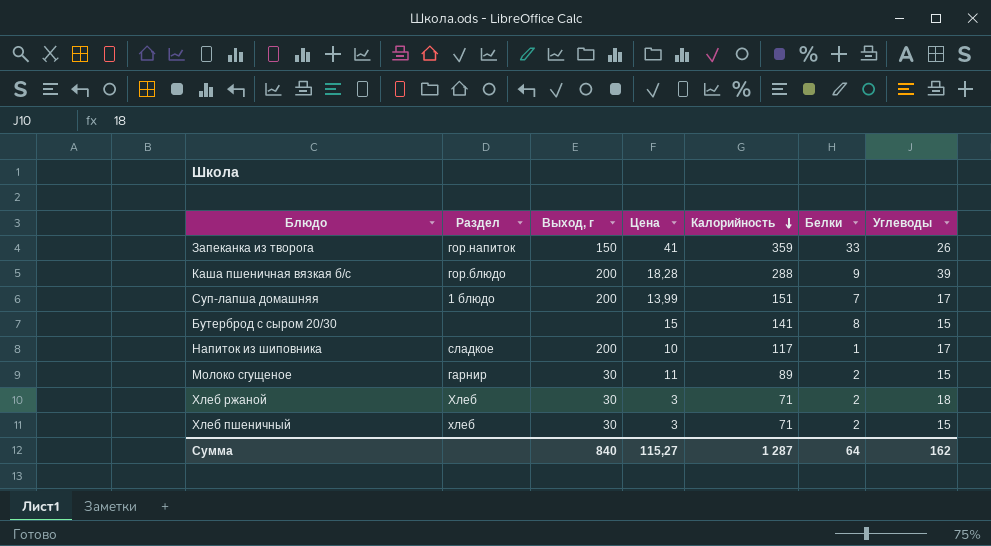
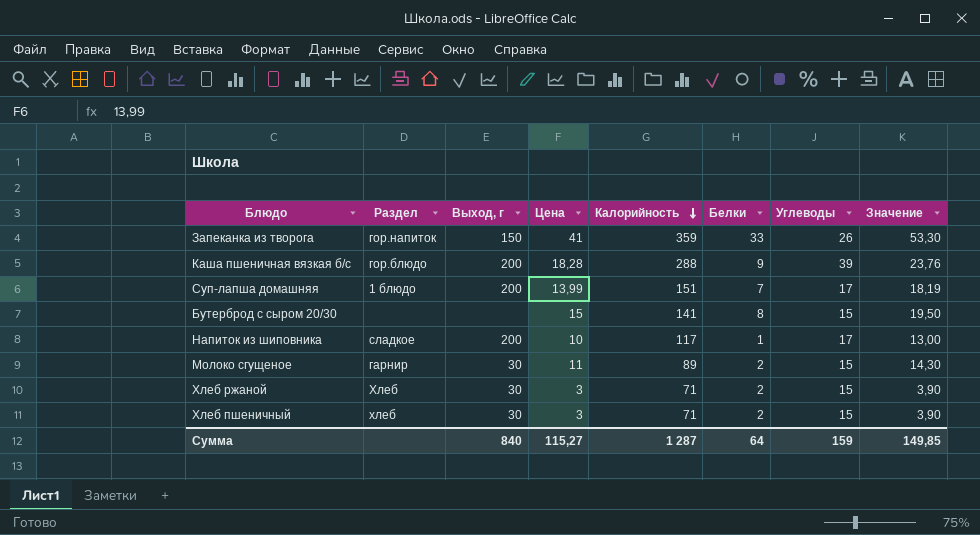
column Значение | formula: none -> [Цена] * 1,3
Хлеб ржаной | Углеводы: 18 -> 15
Сумма | Углеводы: 162 -> 159

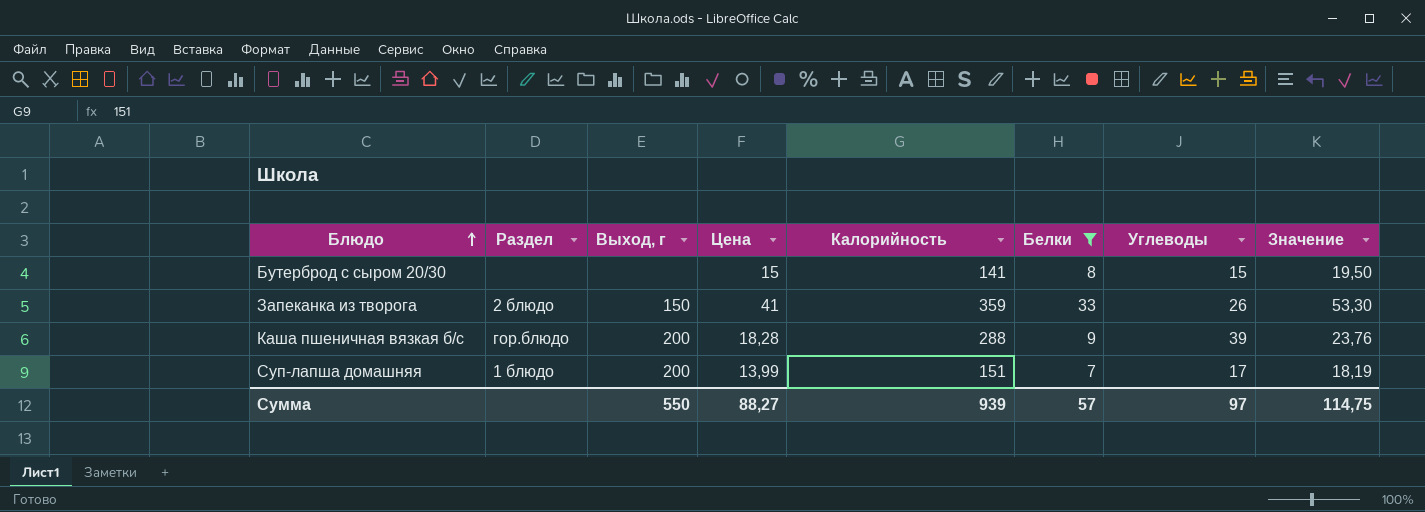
filter: none -> Белки >= 7
row order: Калорийность descending -> Блюдо ascending
Запеканка из творога | Раздел: гор.напиток -> 2 блюдо
Сумма | Выход, г: 840 -> 550
Сумма | Цена: 115,27 -> 88,27
Сумма | Калорийность: 1 287 -> 939
Сумма | Белки: 64 -> 57
Сумма | Углеводы: 159 -> 97
Сумма | Значение: 149,85 -> 114,75

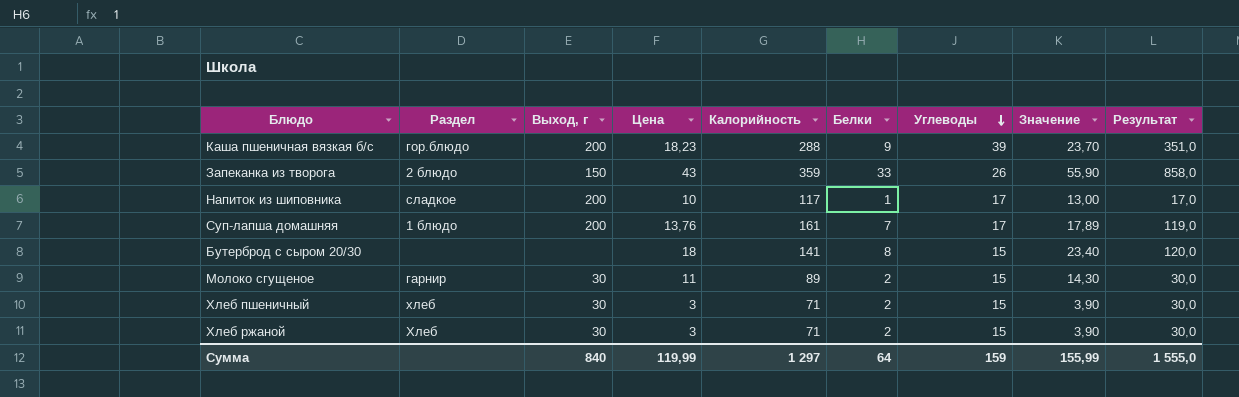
filter: Белки >= 7 -> none
row order: Блюдо ascending -> Углеводы descending
column Результат | formula: none -> [Белки] * [Углеводы]
Каша пшеничная вязкая б/с | Цена: 18,28 -> 18,23
Каша пшеничная вязкая б/с | Значение: 23,76 -> 23,70
Запеканка из творога | Цена: 41 -> 43
Запеканка из творога | Значение: 53,30 -> 55,90
Суп-лапша домашняя | Цена: 13,99 -> 13,76
Суп-лапша домашняя | Калорийность: 151 -> 161
Суп-лапша домашняя | Значение: 18,19 -> 17,89
Бутерброд с сыром 20/30 | Цена: 15 -> 18
Бутерброд с сыром 20/30 | Значение: 19,50 -> 23,40
Сумма | Выход, г: 550 -> 840
Сумма | Цена: 88,27 -> 119,99
Сумма | Калорийность: 939 -> 1 297
Сумма | Белки: 57 -> 64
Сумма | Углеводы: 97 -> 159
Сумма | Значение: 114,75 -> 155,99

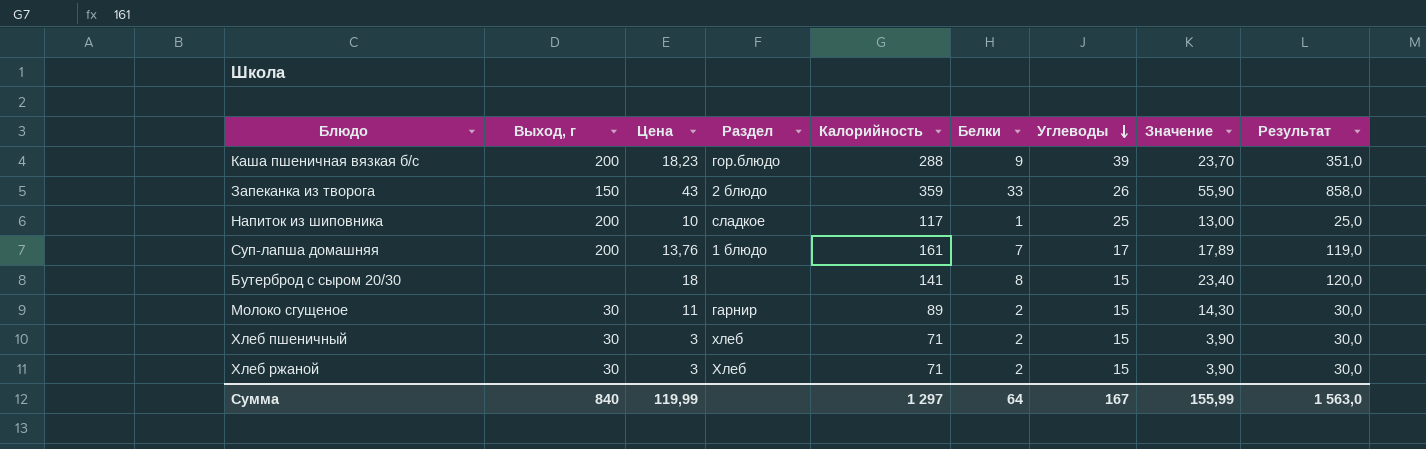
column Раздел | position: 2 -> 4
Напиток из шиповника | Углеводы: 17 -> 25
Напиток из шиповника | Результат: 17,0 -> 25,0
Сумма | Углеводы: 159 -> 167
Сумма | Результат: 1 555,0 -> 1 563,0

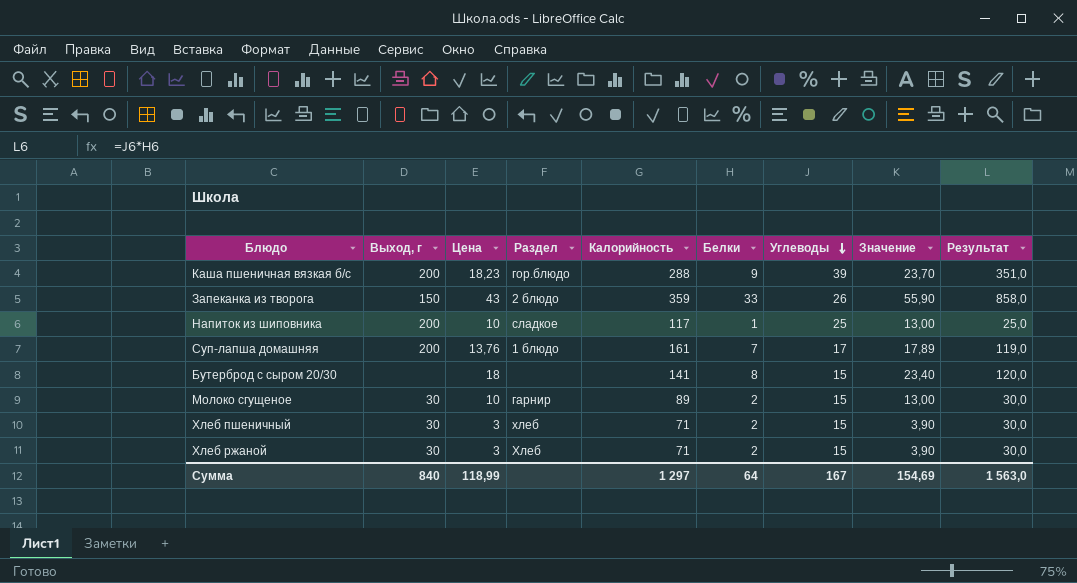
Молоко сгущеное | Цена: 11 -> 10
Молоко сгущеное | Значение: 14,30 -> 13,00
Сумма | Цена: 119,99 -> 118,99
Сумма | Значение: 155,99 -> 154,69

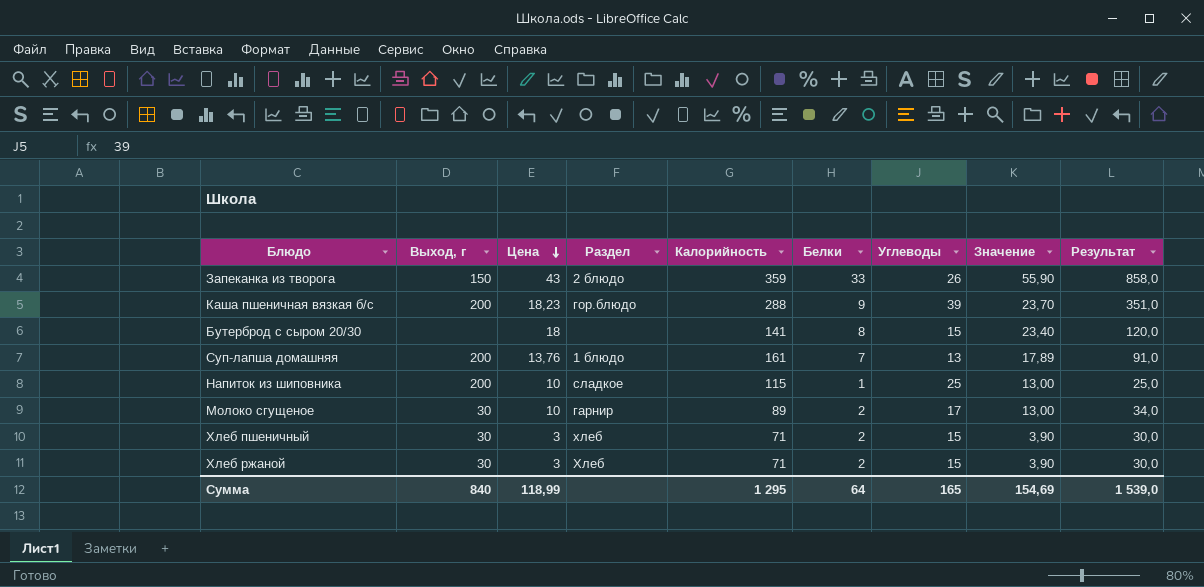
row order: Углеводы descending -> Цена descending
Суп-лапша домашняя | Углеводы: 17 -> 13
Суп-лапша домашняя | Результат: 119,0 -> 91,0
Напиток из шиповника | Калорийность: 117 -> 115
Молоко сгущеное | Углеводы: 15 -> 17
Молоко сгущеное | Результат: 30,0 -> 34,0
Сумма | Калорийность: 1 297 -> 1 295
Сумма | Углеводы: 167 -> 165
Сумма | Результат: 1 563,0 -> 1 539,0

